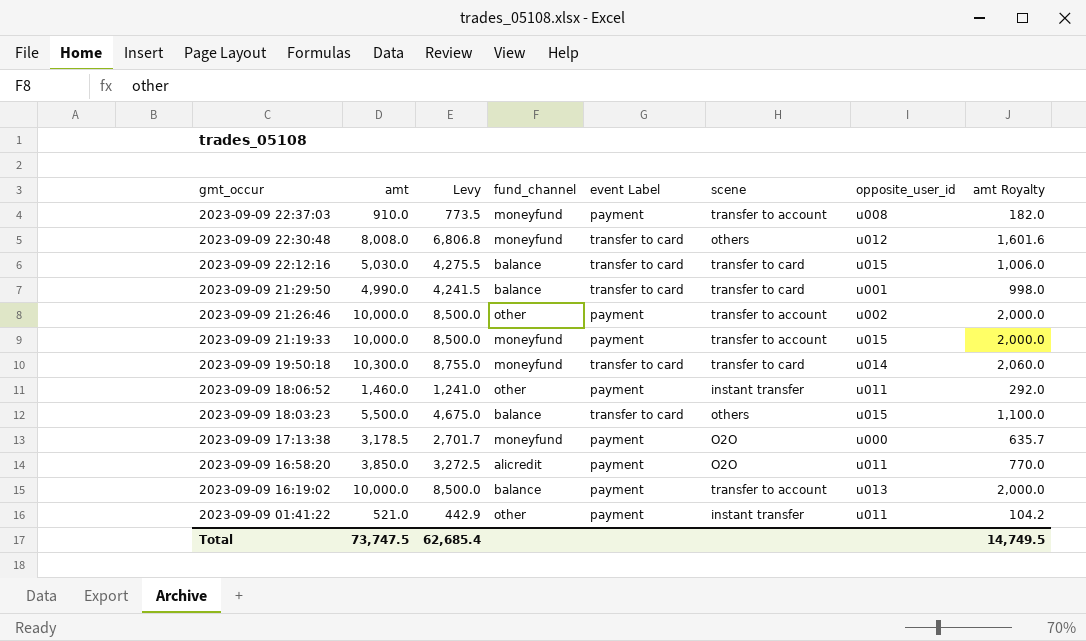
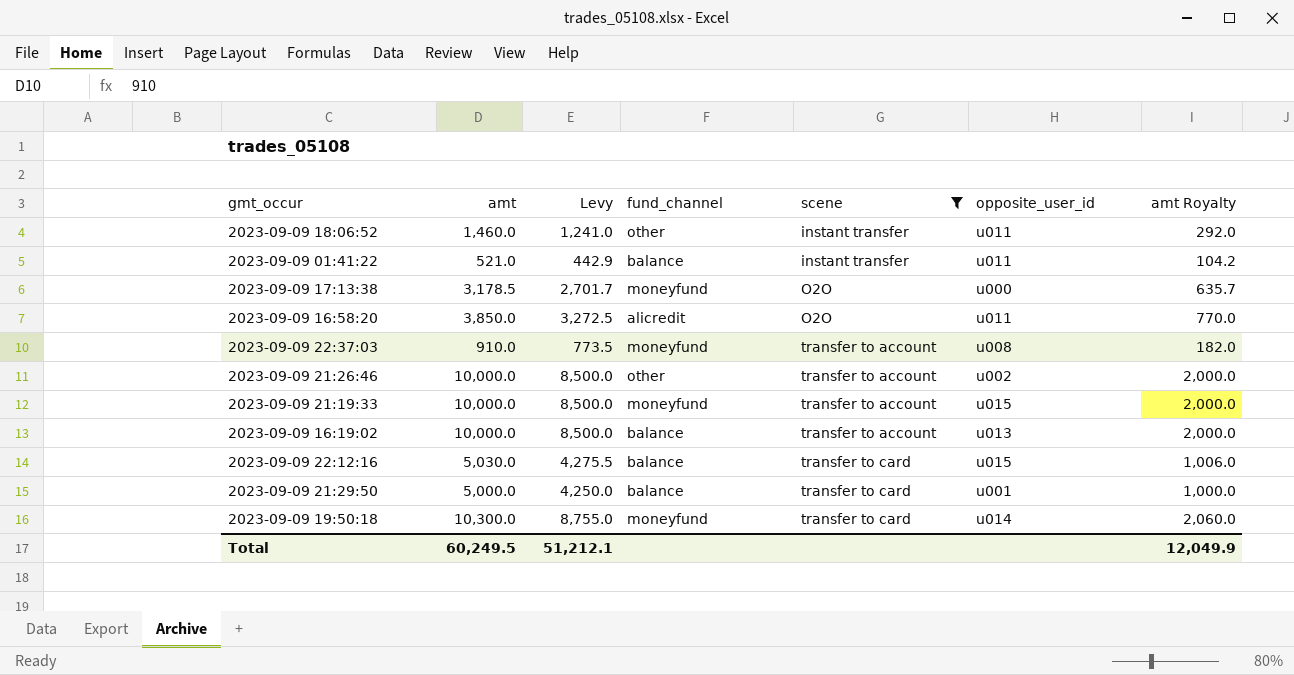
filter: none -> scene != others
row order: gmt_occur descending -> scene ascending
column event Label | position: 5 -> none
2023-09-09 01:41:22 | fund_channel: other -> balance
2023-09-09 21:29:50 | amt: 4,990.0 -> 5,000.0
2023-09-09 21:29:50 | Levy: 4,241.5 -> 4,250.0
2023-09-09 21:29:50 | amt Royalty: 998.0 -> 1,000.0
Total | amt: 73,747.5 -> 60,249.5
Total | Levy: 62,685.4 -> 51,212.1
Total | amt Royalty: 14,749.5 -> 12,049.9

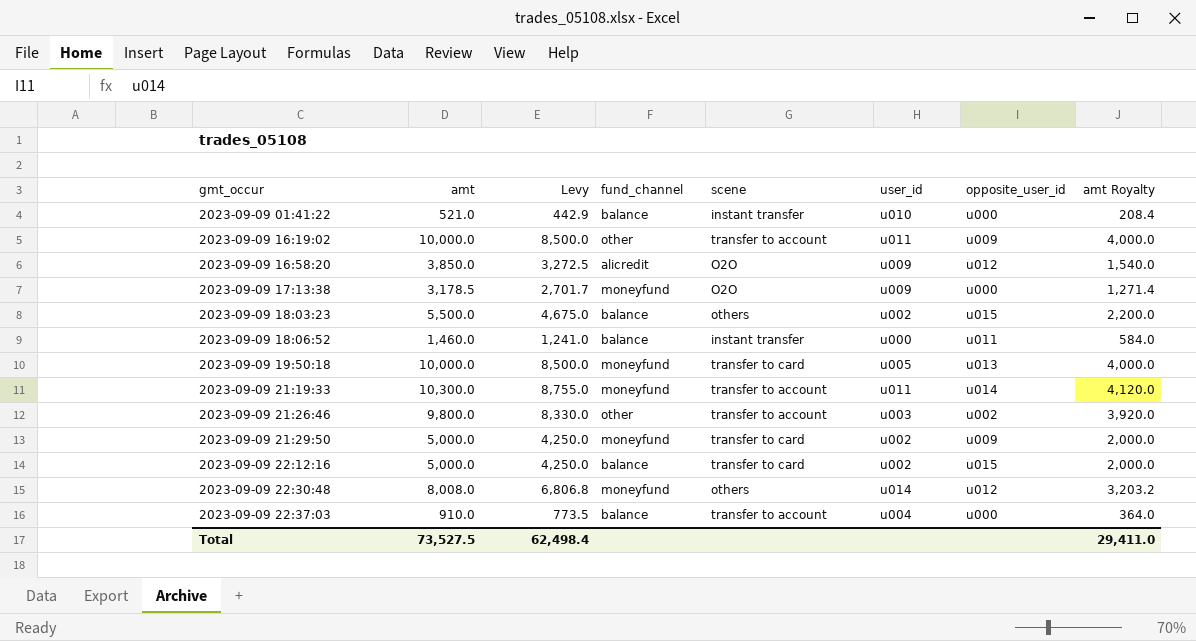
filter: scene != others -> none
row order: scene ascending -> gmt_occur ascending
column user_id | position: none -> 6
column amt Royalty | formula: [amt] * 0.2 -> [amt] * 0.4
2023-09-09 01:41:22 | opposite_user_id: u011 -> u000
2023-09-09 16:19:02 | fund_channel: balance -> other
2023-09-09 16:19:02 | opposite_user_id: u013 -> u009
2023-09-09 16:58:20 | opposite_user_id: u011 -> u012
2023-09-09 18:06:52 | fund_channel: other -> balance
2023-09-09 19:50:18 | amt: 10,300.0 -> 10,000.0
2023-09-09 19:50:18 | Levy: 8,755.0 -> 8,500.0
2023-09-09 19:50:18 | opposite_user_id: u014 -> u013
2023-09-09 21:19:33 | amt: 10,000.0 -> 10,300.0
2023-09-09 21:19:33 | Levy: 8,500.0 -> 8,755.0
2023-09-09 21:19:33 | opposite_user_id: u015 -> u014
2023-09-09 21:26:46 | amt: 10,000.0 -> 9,800.0
2023-09-09 21:26:46 | Levy: 8,500.0 -> 8,330.0
2023-09-09 21:29:50 | fund_channel: balance -> moneyfund
2023-09-09 21:29:50 | opposite_user_id: u001 -> u009
2023-09-09 22:12:16 | amt: 5,030.0 -> 5,000.0
2023-09-09 22:12:16 | Levy: 4,275.5 -> 4,250.0
2023-09-09 22:37:03 | fund_channel: moneyfund -> balance
2023-09-09 22:37:03 | opposite_user_id: u008 -> u000
Total | amt: 60,249.5 -> 73,527.5
Total | Levy: 51,212.1 -> 62,498.4
Total | amt Royalty: 12,049.9 -> 29,411.0

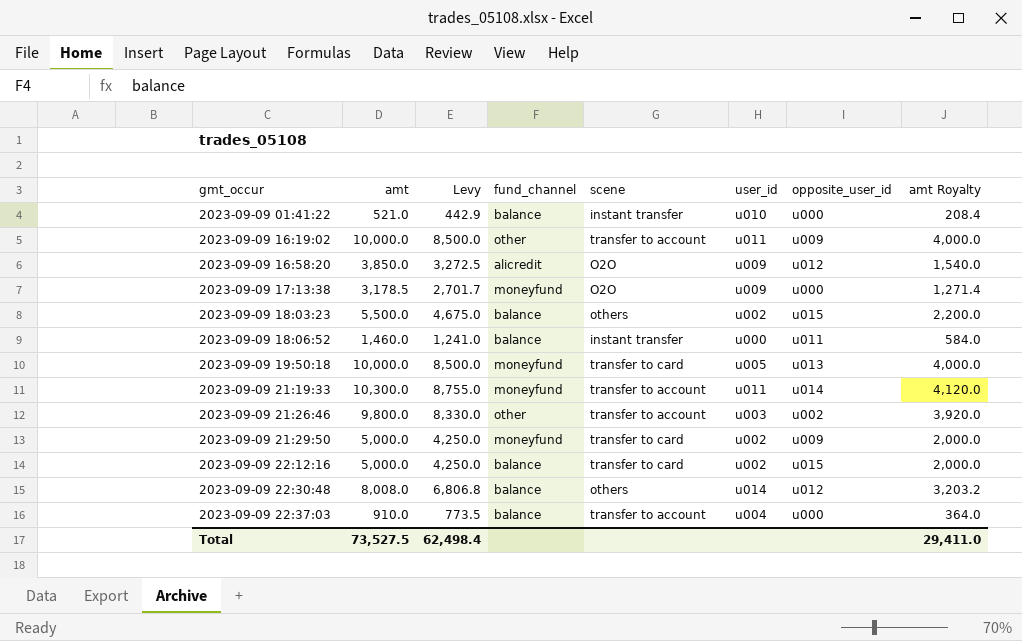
2023-09-09 22:30:48 | fund_channel: moneyfund -> balance

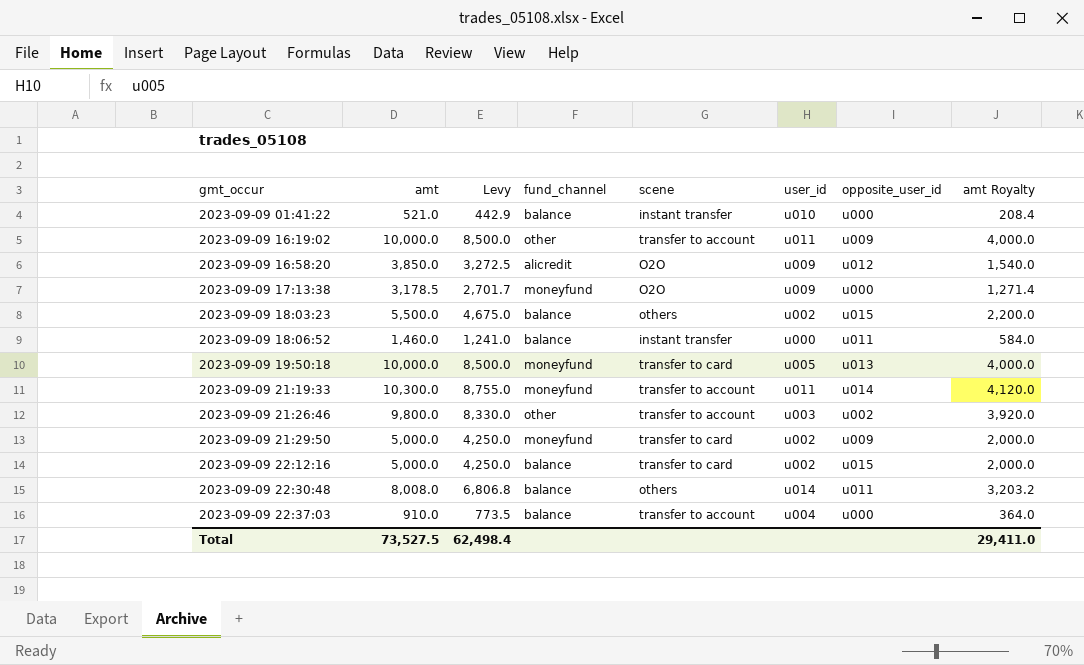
2023-09-09 22:30:48 | opposite_user_id: u012 -> u011

